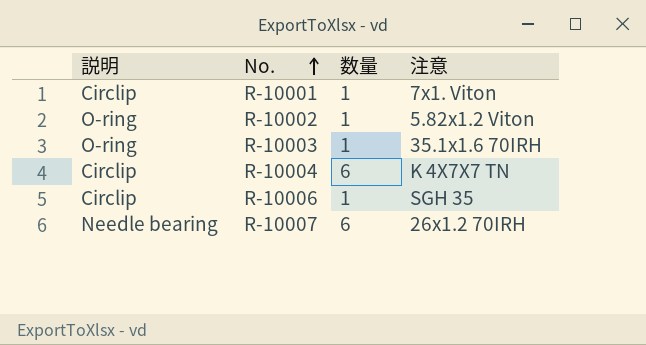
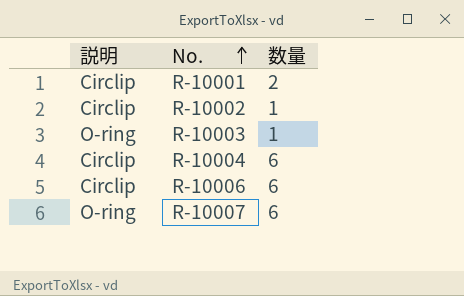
column 注意 | position: 4 -> none
R-10001 | 数量: 1 -> 2
R-10002 | 説明: O-ring -> Circlip
R-10006 | 数量: 1 -> 6
R-10007 | 説明: Needle bearing -> O-ring

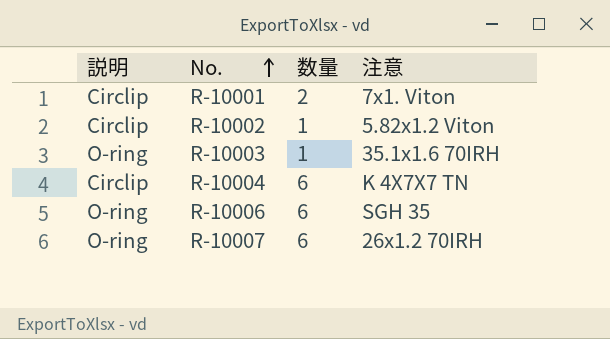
column 注意 | position: none -> 4
R-10006 | 説明: Circlip -> O-ring

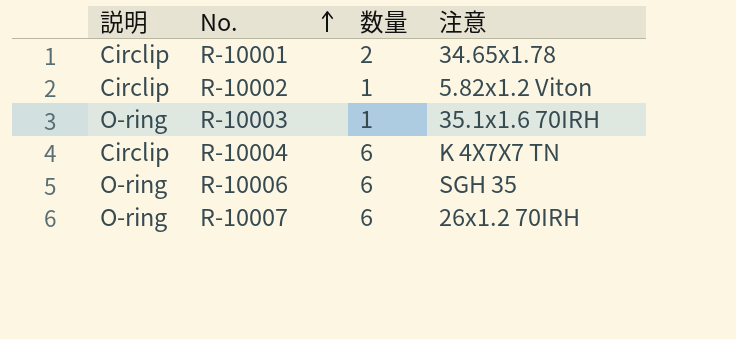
R-10001 | 注意: 7x1. Viton -> 34.65x1.78

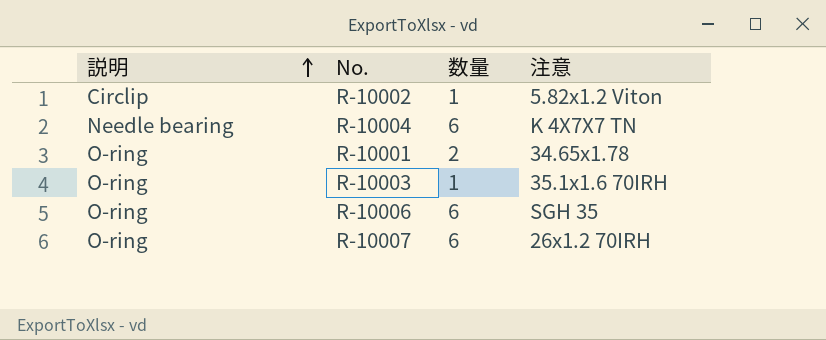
row order: No. ascending -> 説明 ascending
R-10004 | 説明: Circlip -> Needle bearing
R-10001 | 説明: Circlip -> O-ring

